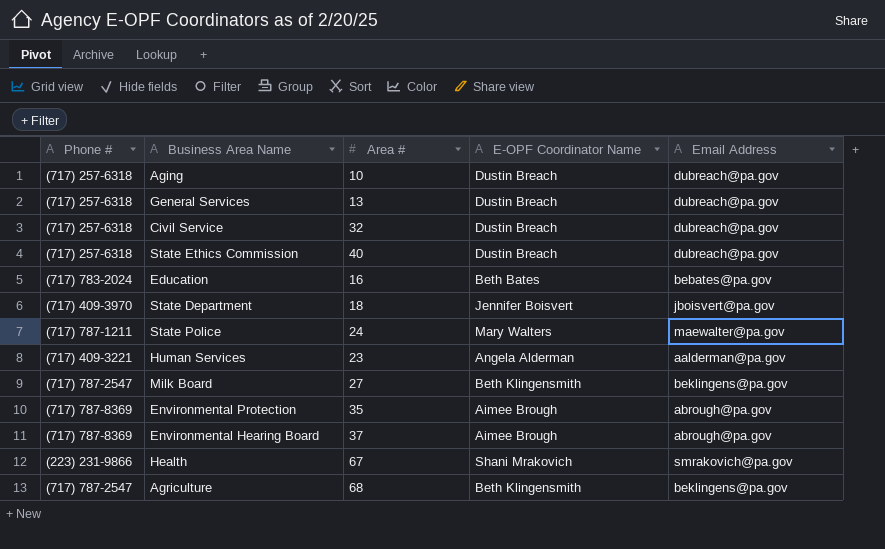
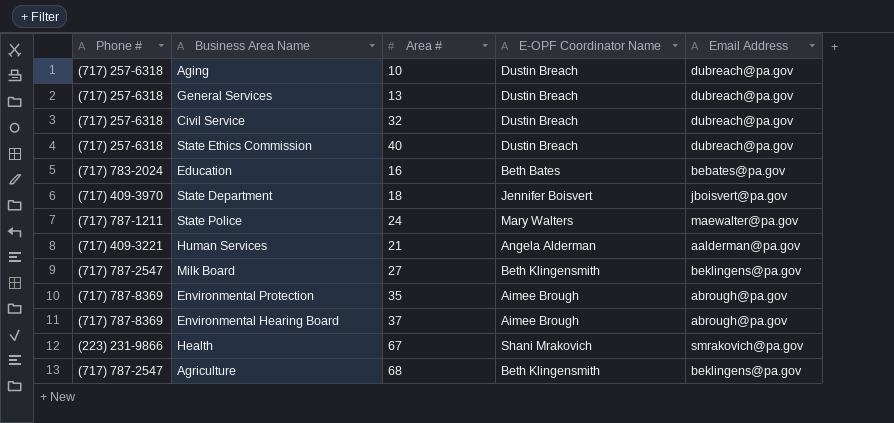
Human Services | Area #: 23 -> 21

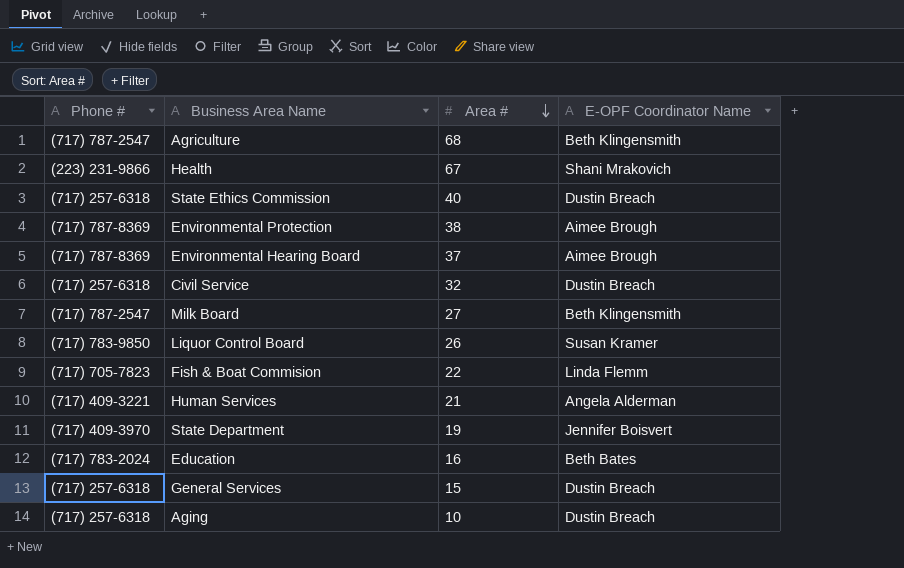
row order: none -> Area # descending
column Email Address | position: 5 -> none
row State Police: (717) 787-1211 | 24 | Mary Walters | maewalter@pa.gov -> none
Environmental Protection | Area #: 35 -> 38
row Liquor Control Board: none -> (717) 783-9850 | 26 | Susan Kramer
row Fish & Boat Commision: none -> (717) 705-7823 | 22 | Linda Flemm
State Department | Area #: 18 -> 19
General Services | Area #: 13 -> 15

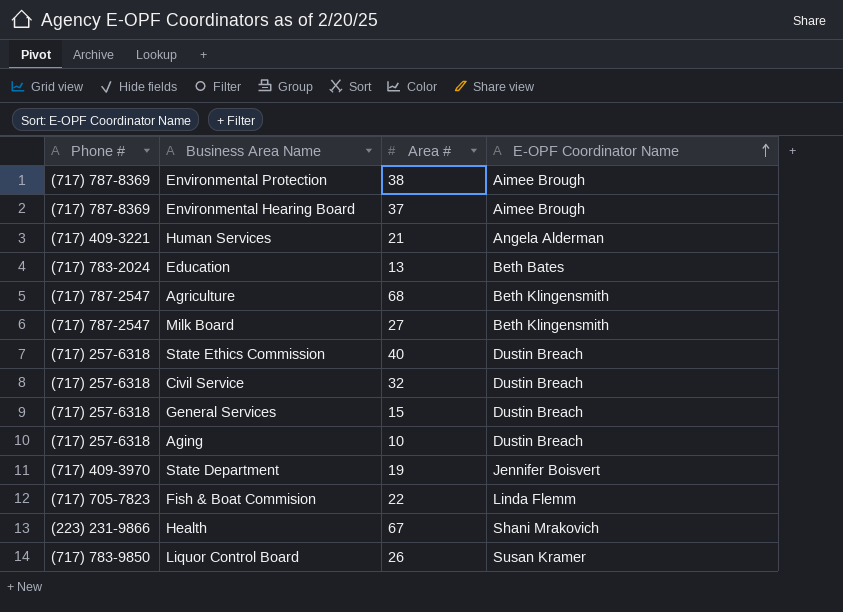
row order: Area # descending -> E-OPF Coordinator Name ascending
Education | Area #: 16 -> 13

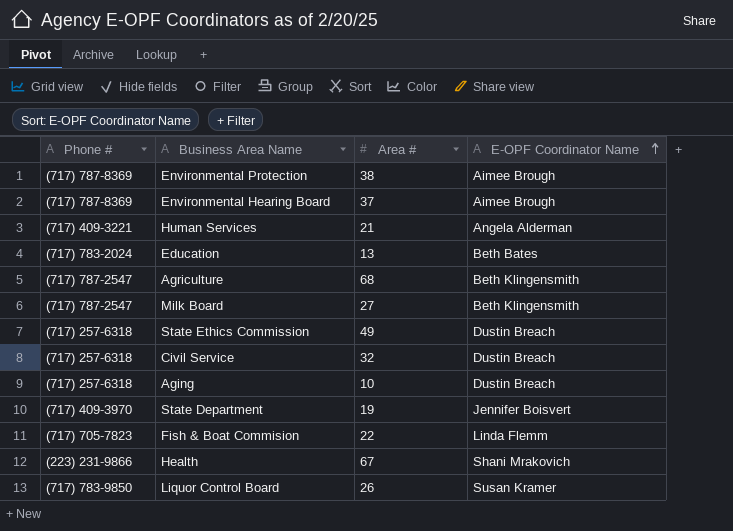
row General Services: (717) 257-6318 | 15 | Dustin Breach -> none
State Ethics Commission | Area #: 40 -> 49

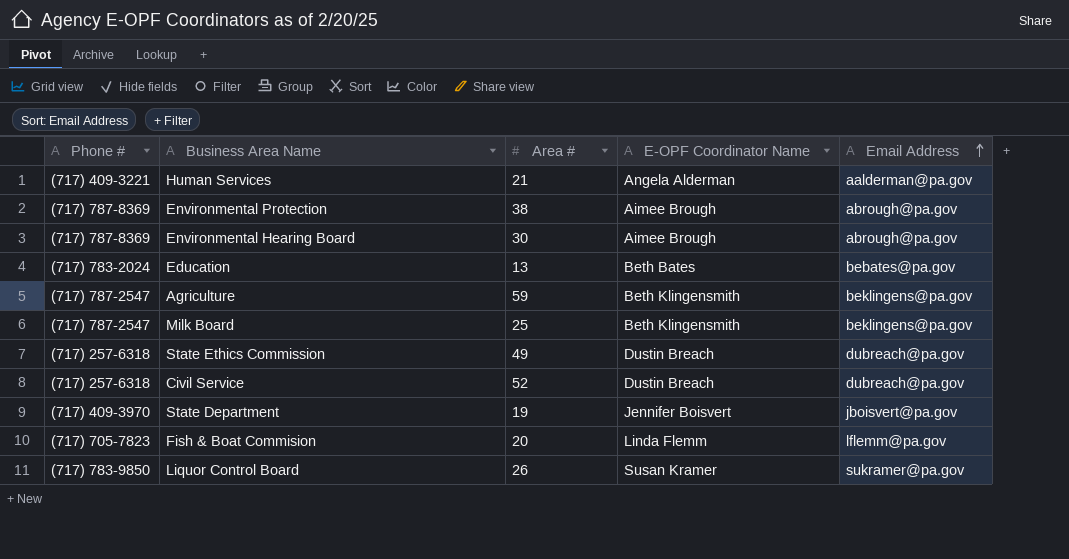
row order: E-OPF Coordinator Name ascending -> Email Address ascending
column Email Address | position: none -> 5
row Aging: (717) 257-6318 | 10 | Dustin Breach -> none
row Health: (223) 231-9866 | 67 | Shani Mrakovich -> none
Environmental Hearing Board | Area #: 37 -> 30
Agriculture | Area #: 68 -> 59
Milk Board | Area #: 27 -> 25
Civil Service | Area #: 32 -> 52
Fish & Boat Commision | Area #: 22 -> 20

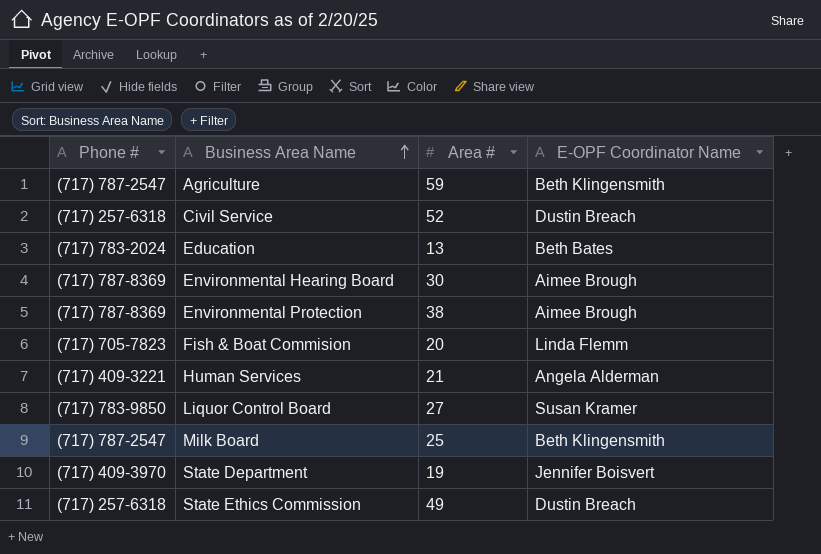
row order: Email Address ascending -> Business Area Name ascending
column Email Address | position: 5 -> none
Liquor Control Board | Area #: 26 -> 27

